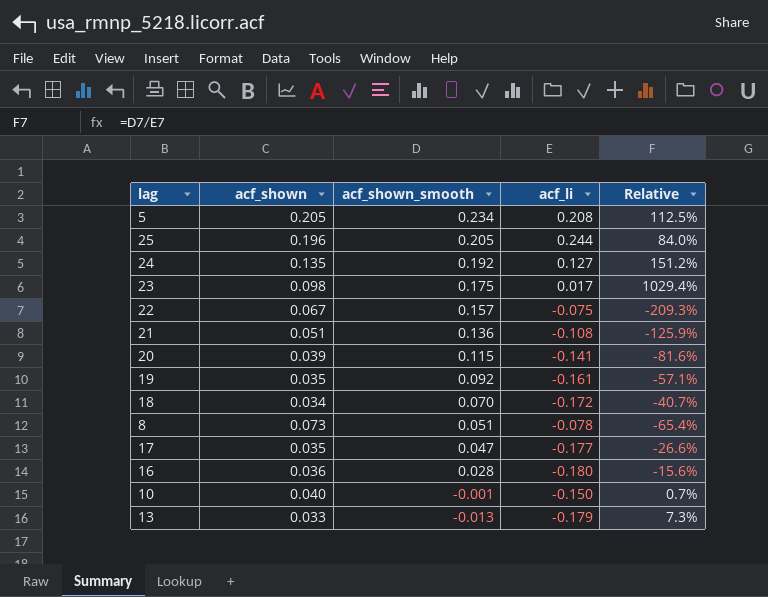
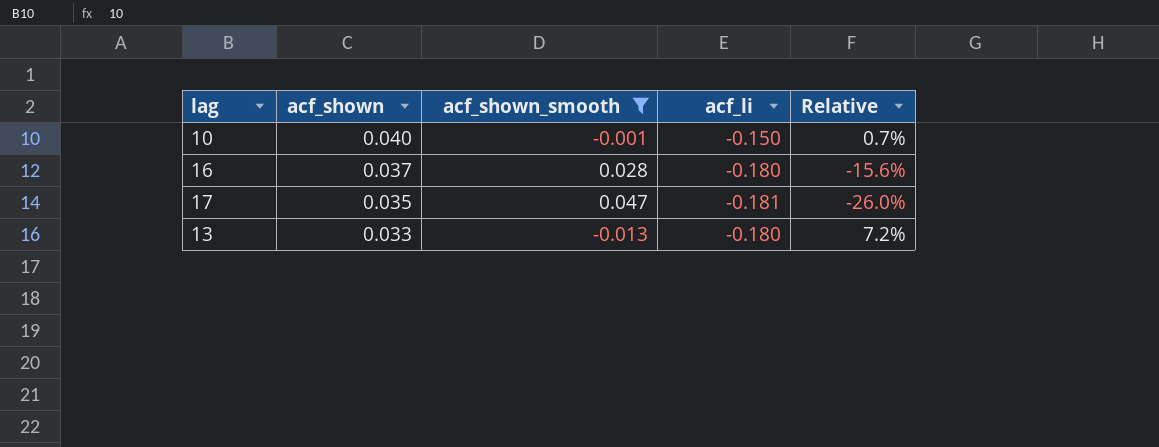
filter: none -> acf_shown_smooth <= 0.047
row order: acf_shown_smooth descending -> acf_shown descending
16 | acf_shown: 0.036 -> 0.037
17 | acf_li: -0.177 -> -0.181
17 | Relative: -26.6% -> -26.0%
13 | acf_li: -0.179 -> -0.180
13 | Relative: 7.3% -> 7.2%

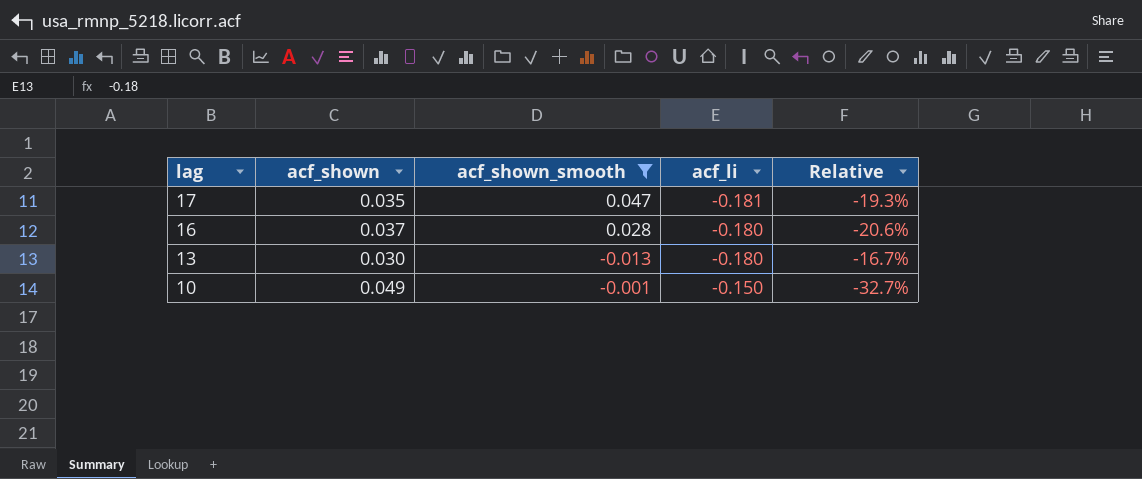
row order: acf_shown descending -> lag descending
column Relative | formula: [acf_shown_smooth] / [acf_li] -> [acf_shown] / [acf_li]
13 | acf_shown: 0.033 -> 0.030
10 | acf_shown: 0.040 -> 0.049

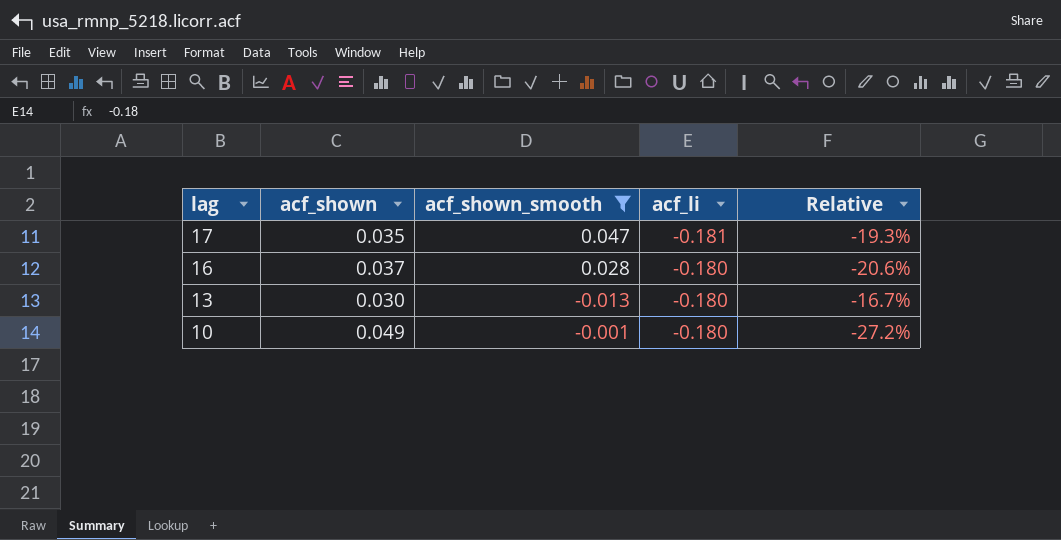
10 | acf_li: -0.150 -> -0.180
10 | Relative: -32.7% -> -27.2%

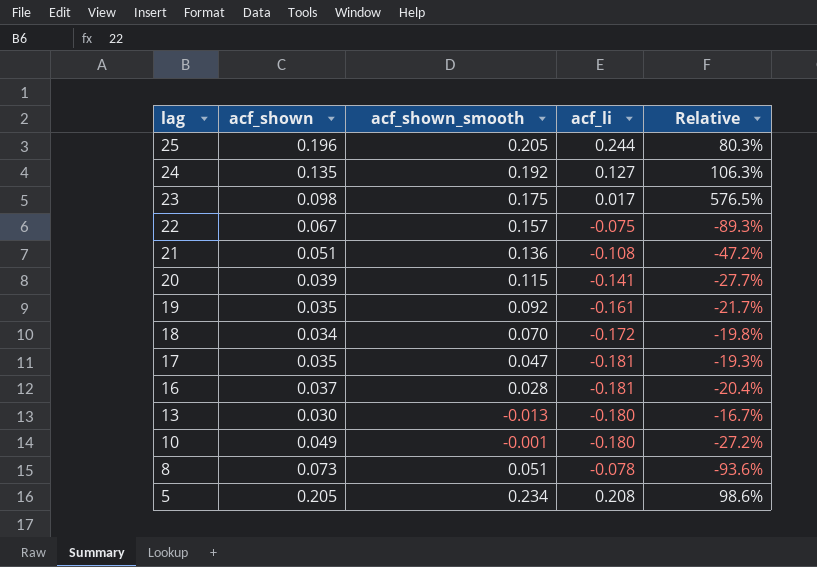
filter: acf_shown_smooth <= 0.047 -> none
16 | acf_li: -0.180 -> -0.181
16 | Relative: -20.6% -> -20.4%

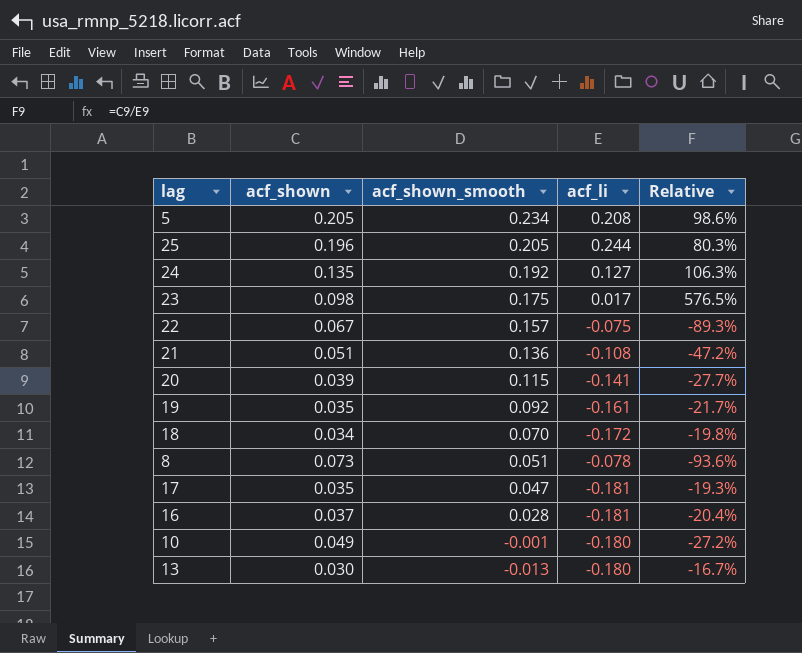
row order: lag descending -> acf_shown_smooth descending

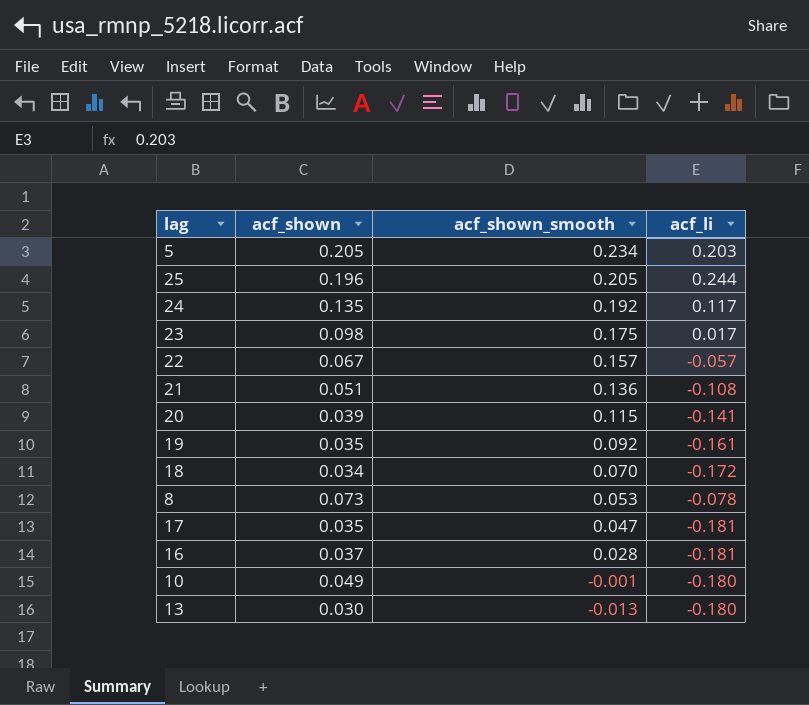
column Relative | formula: [acf_shown] / [acf_li] -> none
5 | acf_li: 0.208 -> 0.203
24 | acf_li: 0.127 -> 0.117
22 | acf_li: -0.075 -> -0.057
8 | acf_shown_smooth: 0.051 -> 0.053

